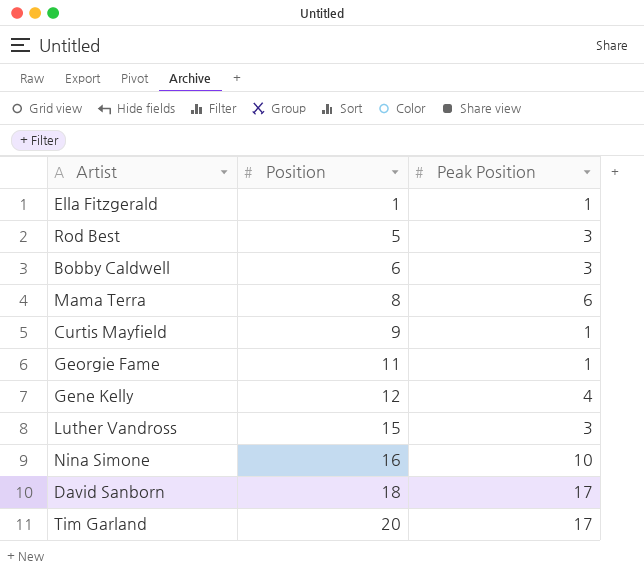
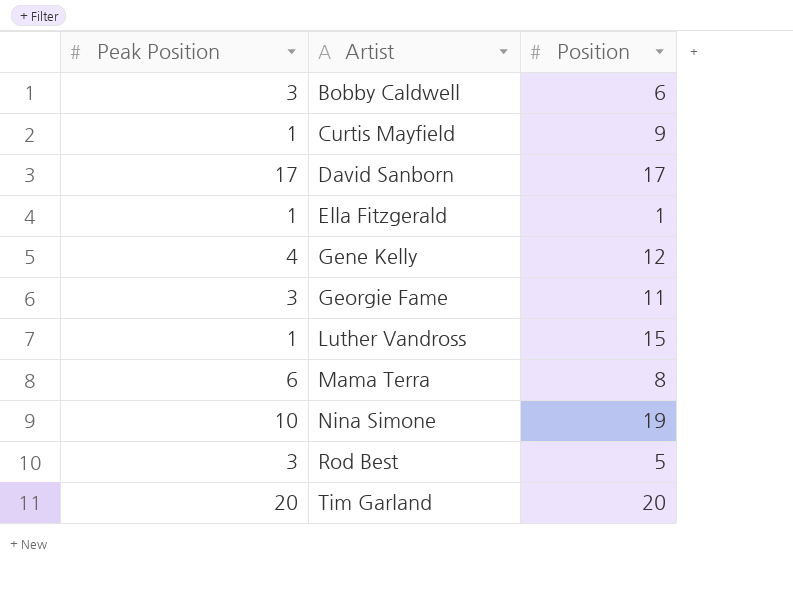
row order: Position ascending -> Artist ascending
column Peak Position | position: 3 -> 1
David Sanborn | Position: 18 -> 17
Georgie Fame | Peak Position: 1 -> 3
Luther Vandross | Peak Position: 3 -> 1
Nina Simone | Position: 16 -> 19
Tim Garland | Peak Position: 17 -> 20

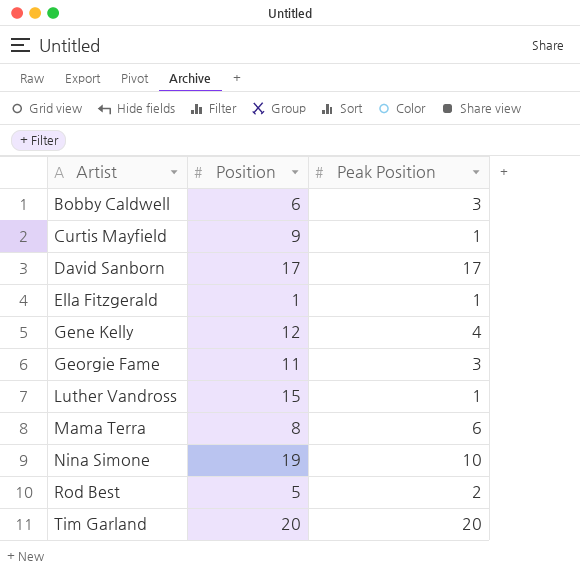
column Peak Position | position: 1 -> 3
Rod Best | Peak Position: 3 -> 2

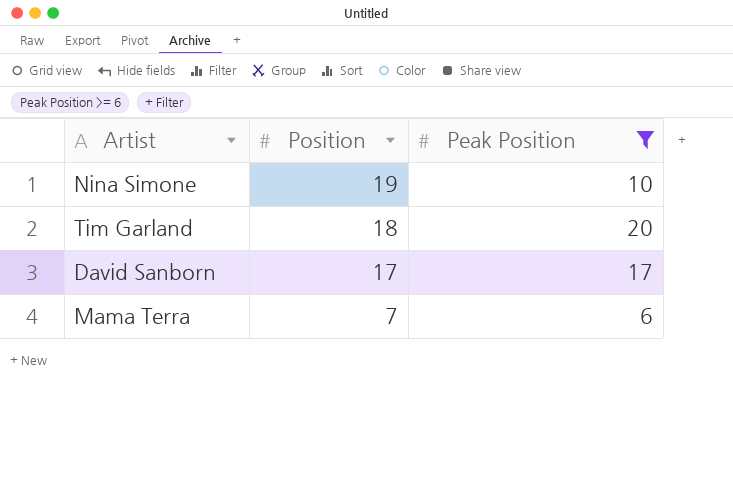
filter: none -> Peak Position >= 6
row order: Artist ascending -> Position descending
Tim Garland | Position: 20 -> 18
Mama Terra | Position: 8 -> 7

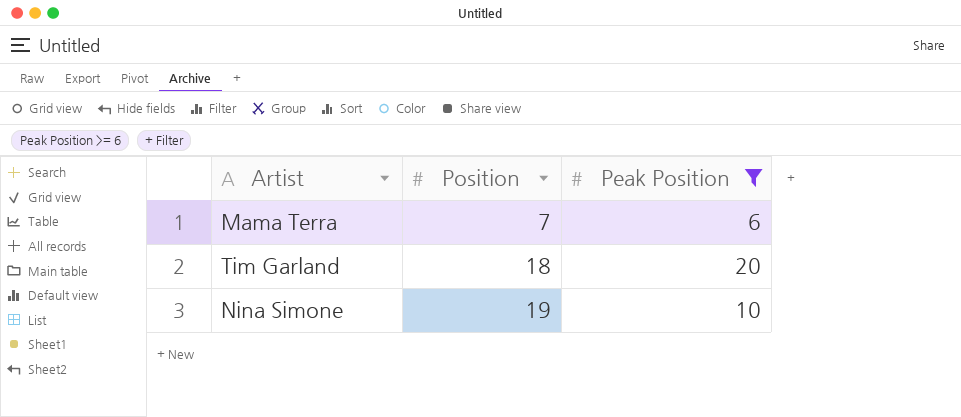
row order: Position descending -> Position ascending
row David Sanborn: 17 | 17 -> none

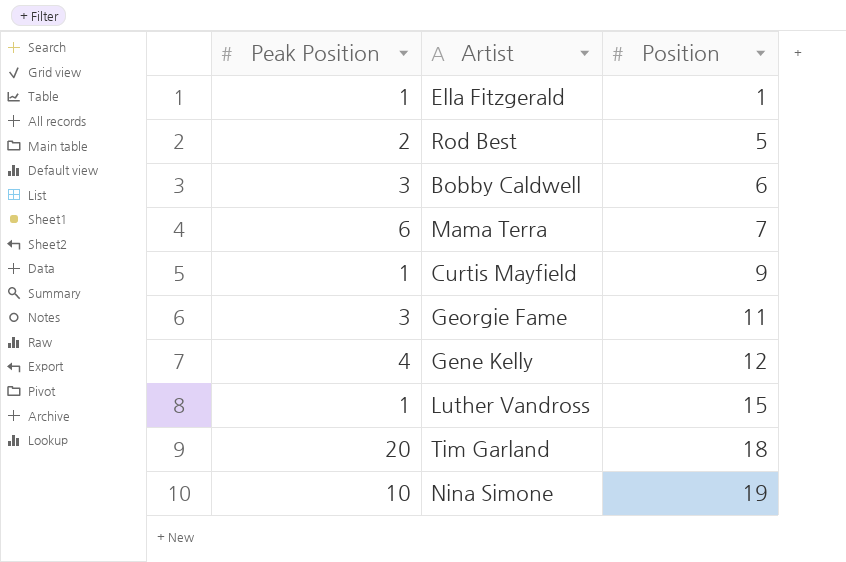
filter: Peak Position >= 6 -> none
column Peak Position | position: 3 -> 1

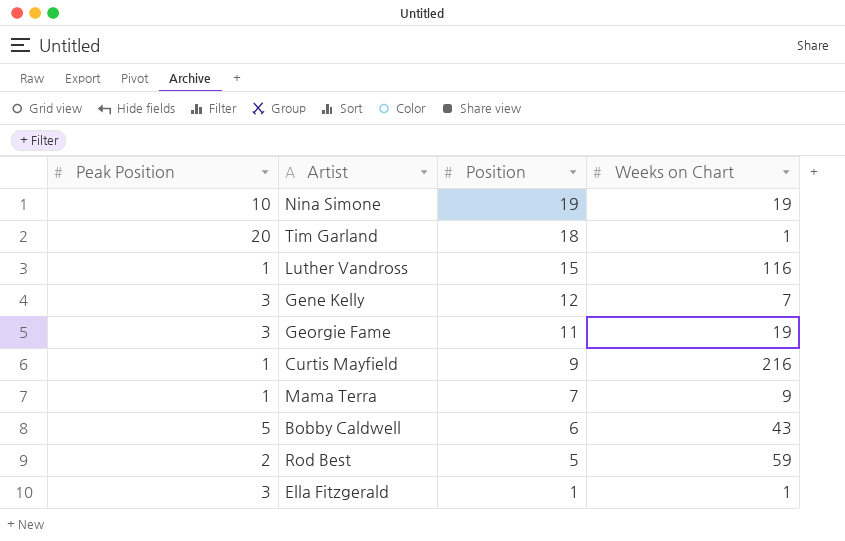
row order: Position ascending -> Position descending
column Weeks on Chart | position: none -> 4
Gene Kelly | Peak Position: 4 -> 3
Mama Terra | Peak Position: 6 -> 1
Bobby Caldwell | Peak Position: 3 -> 5
Ella Fitzgerald | Peak Position: 1 -> 3

